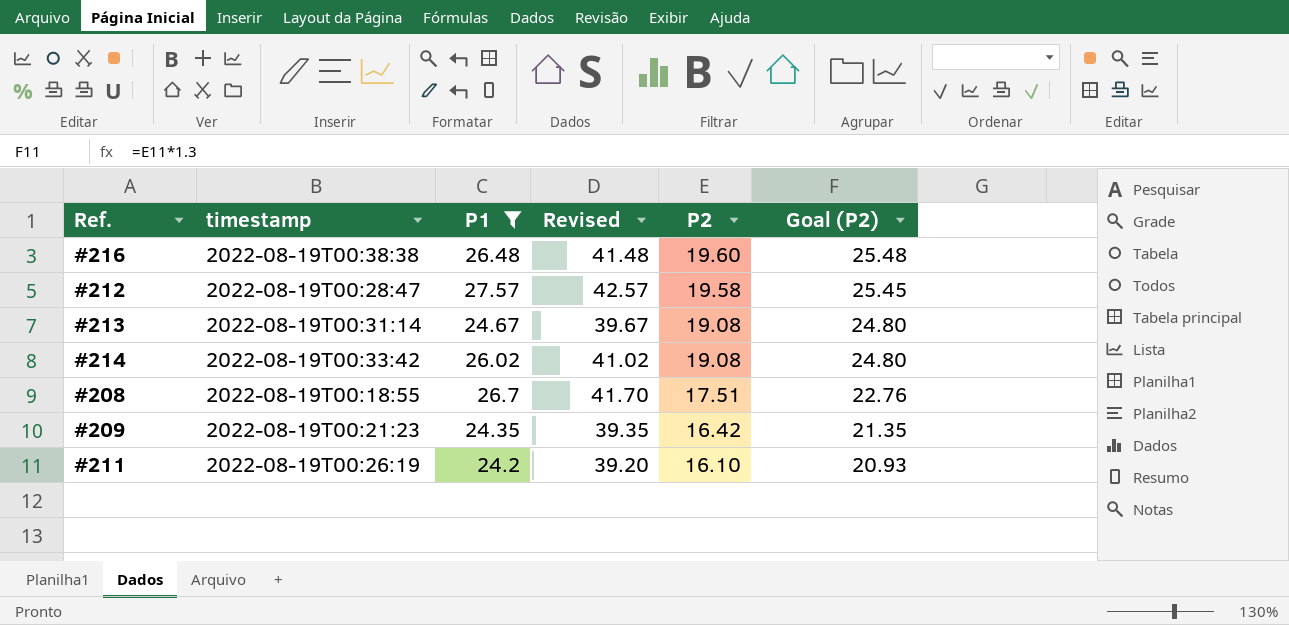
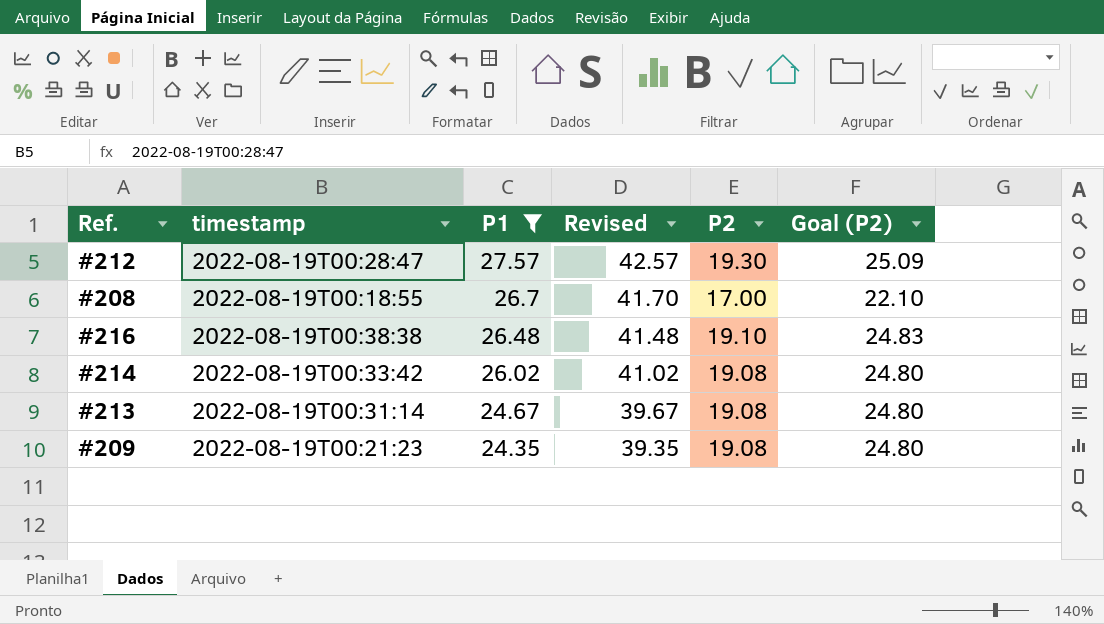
row order: P2 descending -> P1 descending
row #211: 2022-08-19T00:26:19 | 24.2 | 39.20 | 16.10 | 20.93 -> none
#212 | P2: 19.58 -> 19.30
#212 | Goal (P2): 25.45 -> 25.09
#208 | P2: 17.51 -> 17.00
#208 | Goal (P2): 22.76 -> 22.10
#216 | P2: 19.60 -> 19.10
#216 | Goal (P2): 25.48 -> 24.83
#209 | P2: 16.42 -> 19.08
#209 | Goal (P2): 21.35 -> 24.80

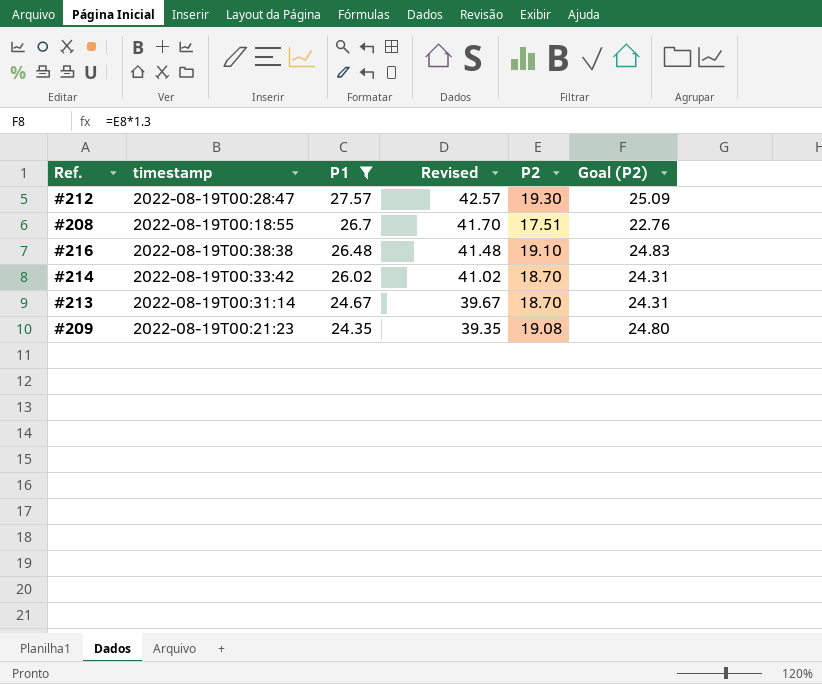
#208 | P2: 17.00 -> 17.51
#208 | Goal (P2): 22.10 -> 22.76
#214 | P2: 19.08 -> 18.70
#214 | Goal (P2): 24.80 -> 24.31
#213 | P2: 19.08 -> 18.70
#213 | Goal (P2): 24.80 -> 24.31

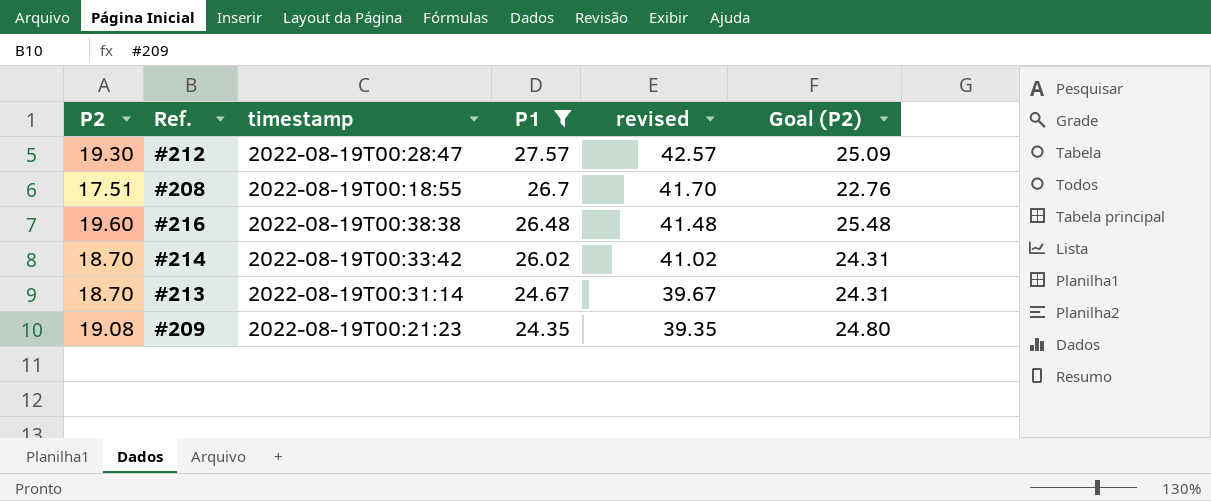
column P2 | position: 5 -> 1
column name: Revised -> revised
#216 | P2: 19.10 -> 19.60
#216 | Goal (P2): 24.83 -> 25.48

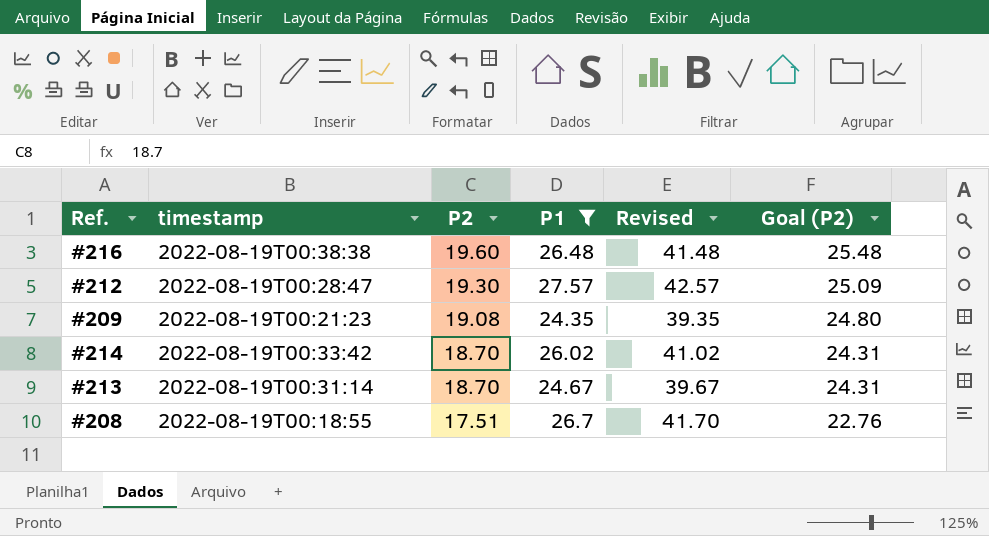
row order: P1 descending -> P2 descending
column P2 | position: 1 -> 3
column name: revised -> Revised

